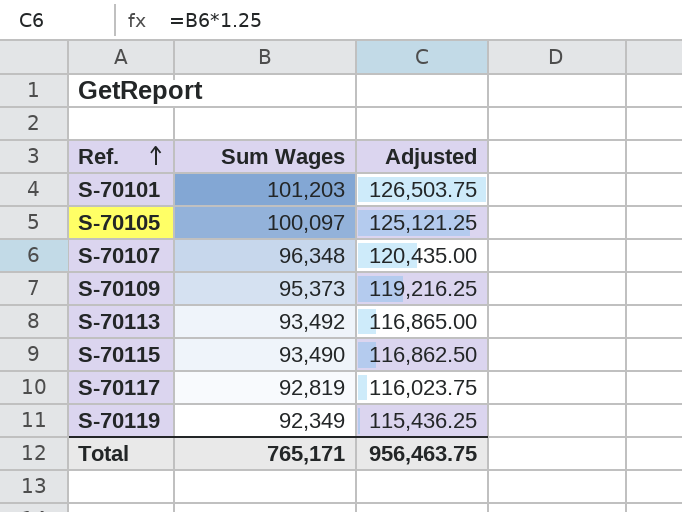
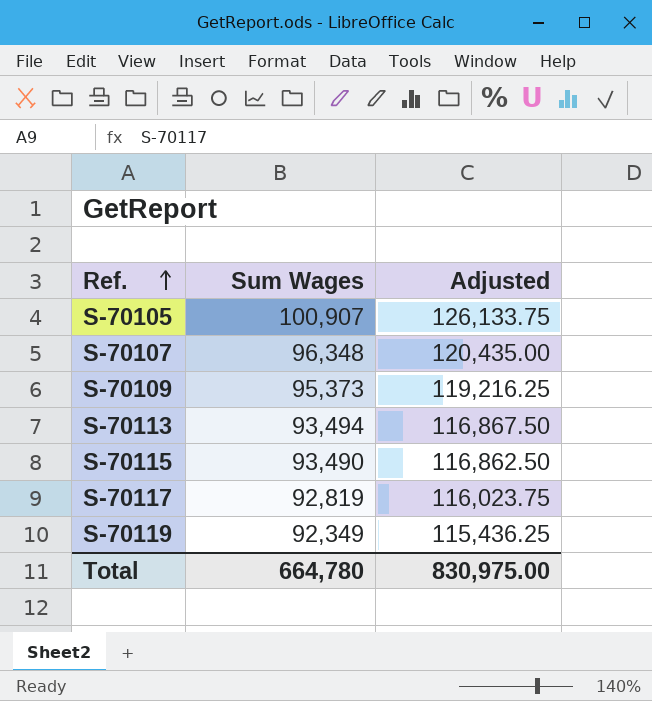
row S-70101: 101,203 | 126,503.75 -> none
S-70105 | Sum Wages: 100,097 -> 100,907
S-70105 | Adjusted: 125,121.25 -> 126,133.75
S-70113 | Sum Wages: 93,492 -> 93,494
S-70113 | Adjusted: 116,865.00 -> 116,867.50
Total | Sum Wages: 765,171 -> 664,780
Total | Adjusted: 956,463.75 -> 830,975.00

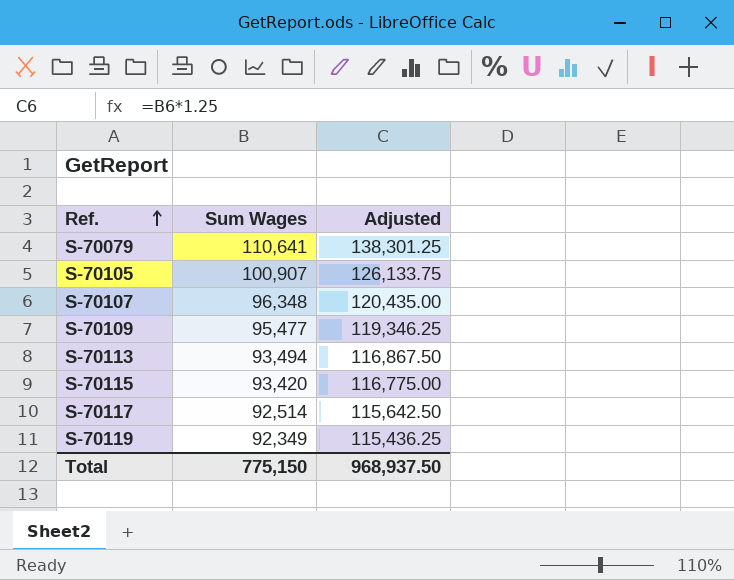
row S-70079: none -> 110,641 | 138,301.25
S-70109 | Sum Wages: 95,373 -> 95,477
S-70109 | Adjusted: 119,216.25 -> 119,346.25
S-70115 | Sum Wages: 93,490 -> 93,420
S-70115 | Adjusted: 116,862.50 -> 116,775.00
S-70117 | Sum Wages: 92,819 -> 92,514
S-70117 | Adjusted: 116,023.75 -> 115,642.50
Total | Sum Wages: 664,780 -> 775,150
Total | Adjusted: 830,975.00 -> 968,937.50

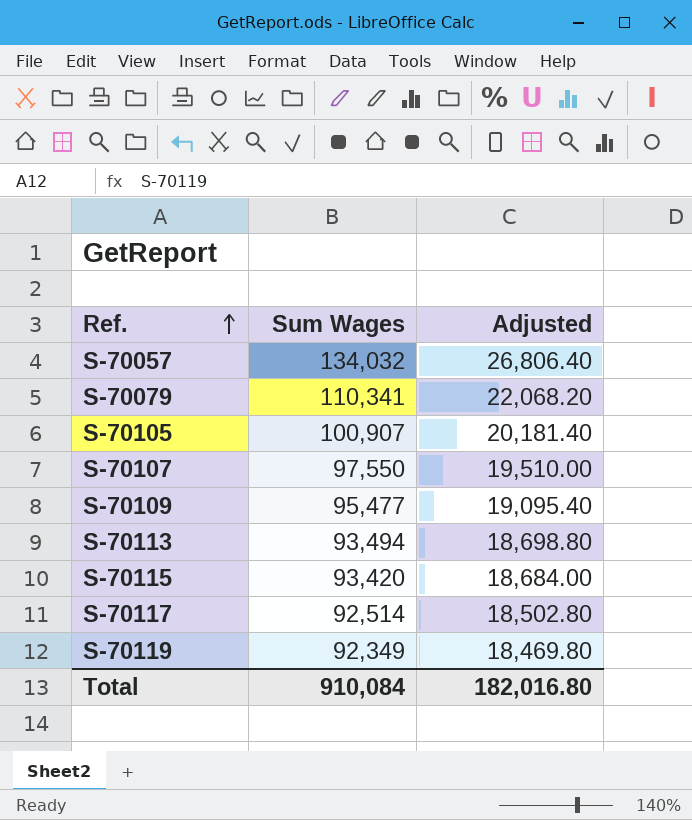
column Adjusted | formula: [Sum Wages] * 1.25 -> [Sum Wages] * 0.2
row S-70057: none -> 134,032 | 26,806.40
S-70079 | Sum Wages: 110,641 -> 110,341
S-70107 | Sum Wages: 96,348 -> 97,550
Total | Sum Wages: 775,150 -> 910,084
Total | Adjusted: 968,937.50 -> 182,016.80

